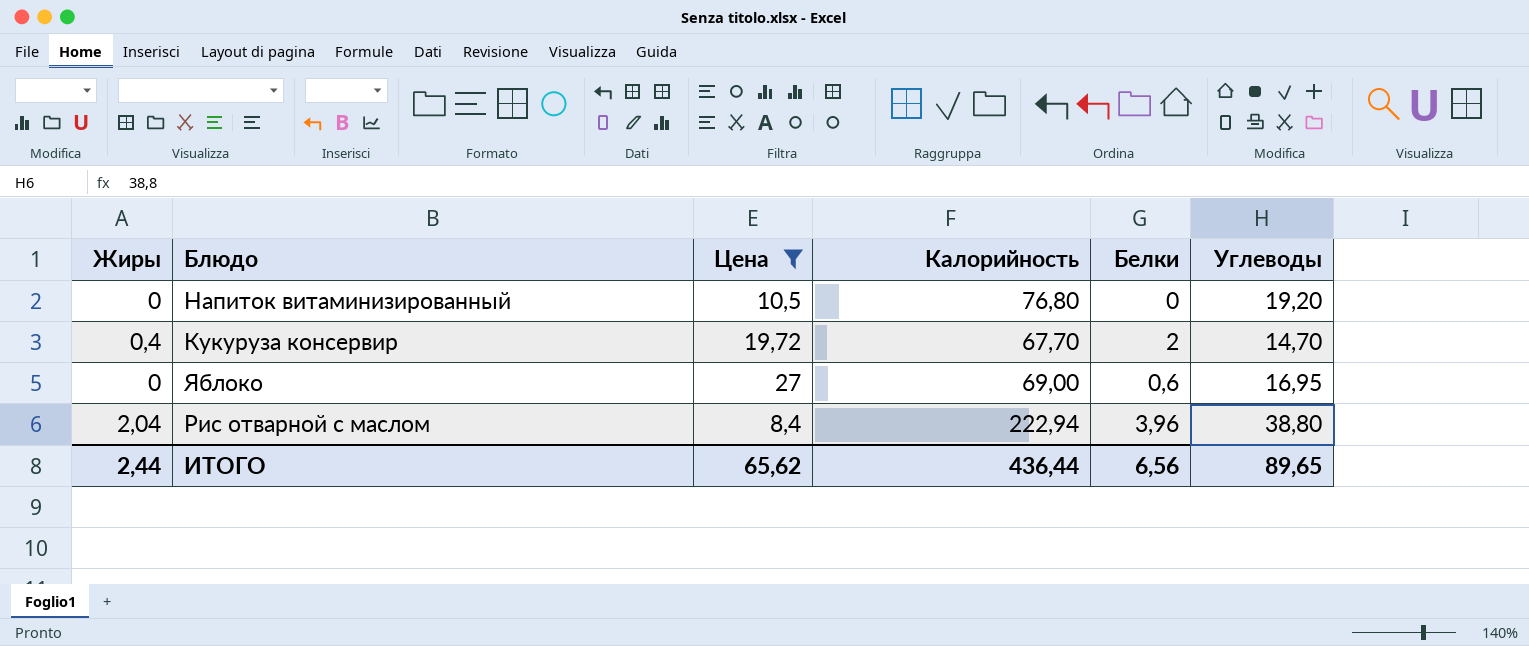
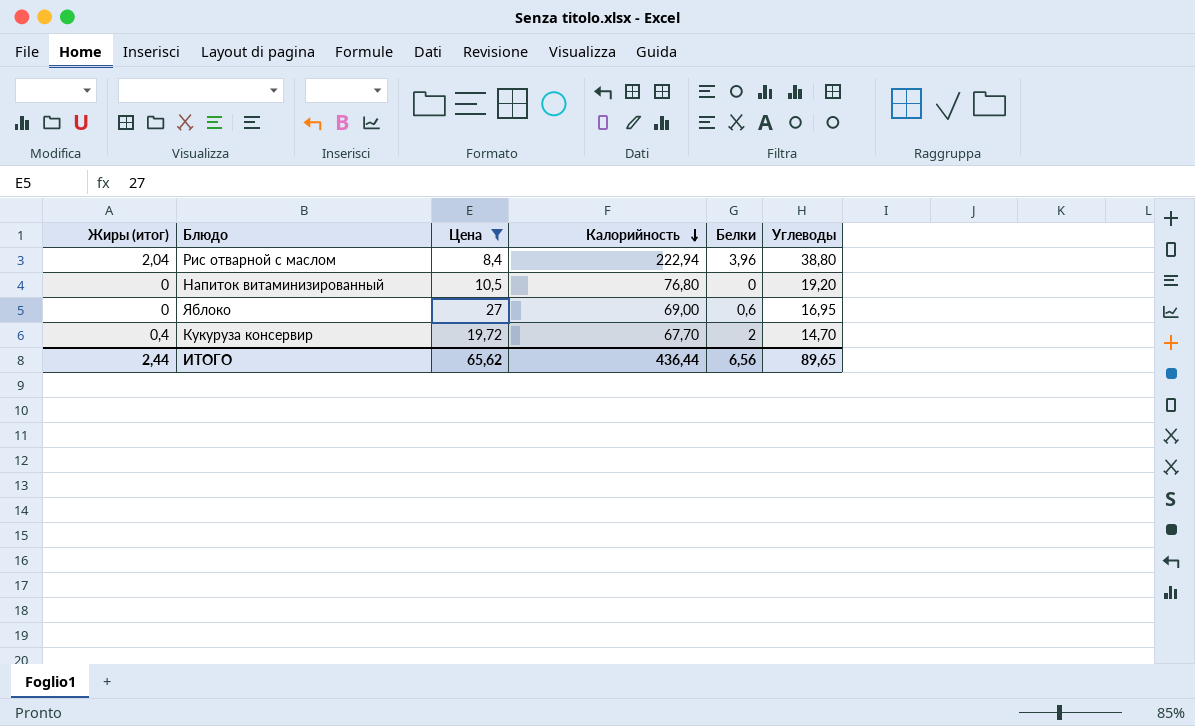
row order: none -> Калорийность descending
column name: Жиры -> Жиры (итог)

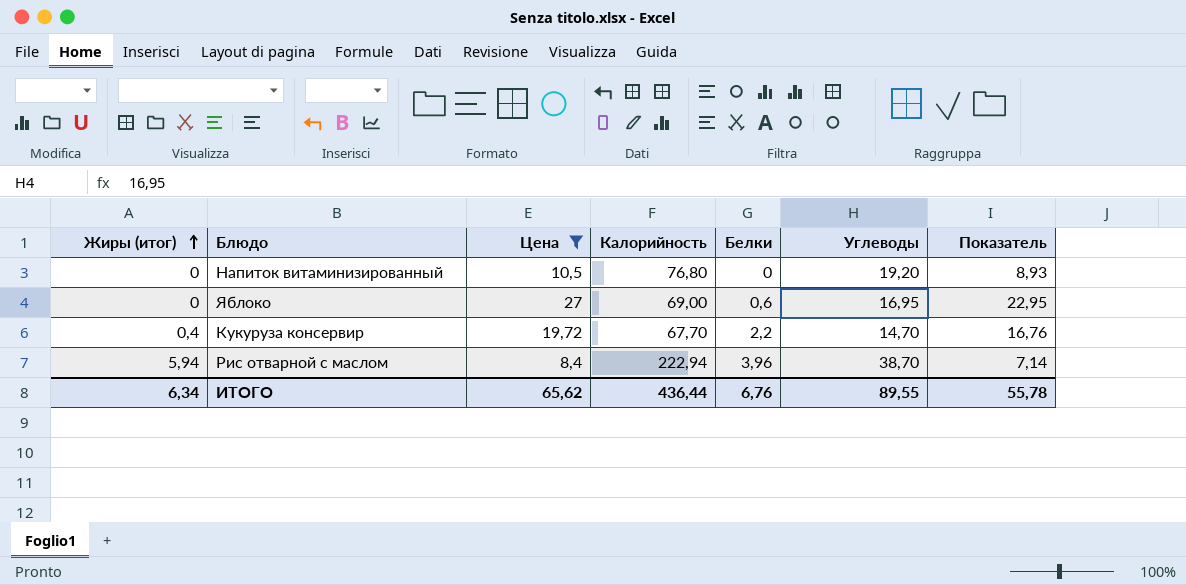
row order: Калорийность descending -> Жиры (итог) ascending
column Показатель | formula: none -> [Цена] * 0,85
Кукуруза консервир | Белки: 2 -> 2,2
Рис отварной с маслом | Жиры (итог): 2,04 -> 5,94
Рис отварной с маслом | Углеводы: 38,80 -> 38,70
ИТОГО | Жиры (итог): 2,44 -> 6,34
ИТОГО | Белки: 6,56 -> 6,76
ИТОГО | Углеводы: 89,65 -> 89,55

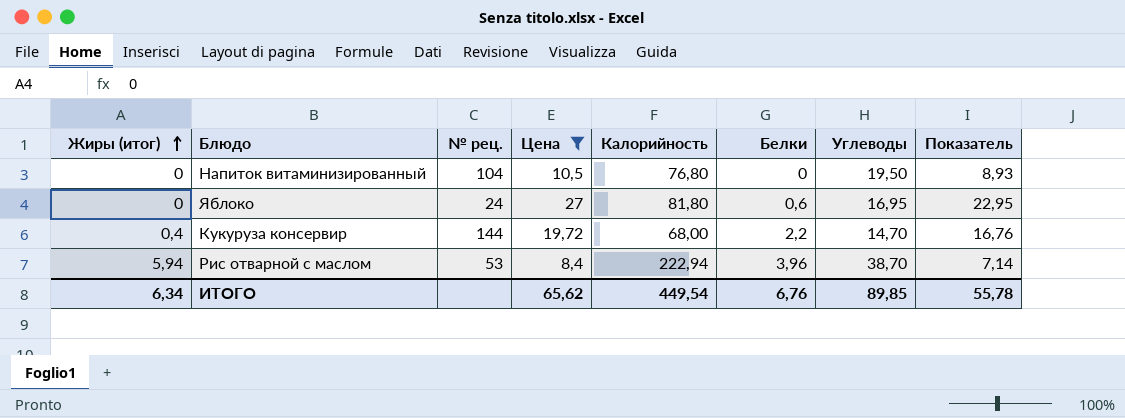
column № рец. | position: none -> 3
Напиток витаминизированный | Углеводы: 19,20 -> 19,50
Яблоко | Калорийность: 69,00 -> 81,80
Кукуруза консервир | Калорийность: 67,70 -> 68,00
ИТОГО | Калорийность: 436,44 -> 449,54
ИТОГО | Углеводы: 89,55 -> 89,85

